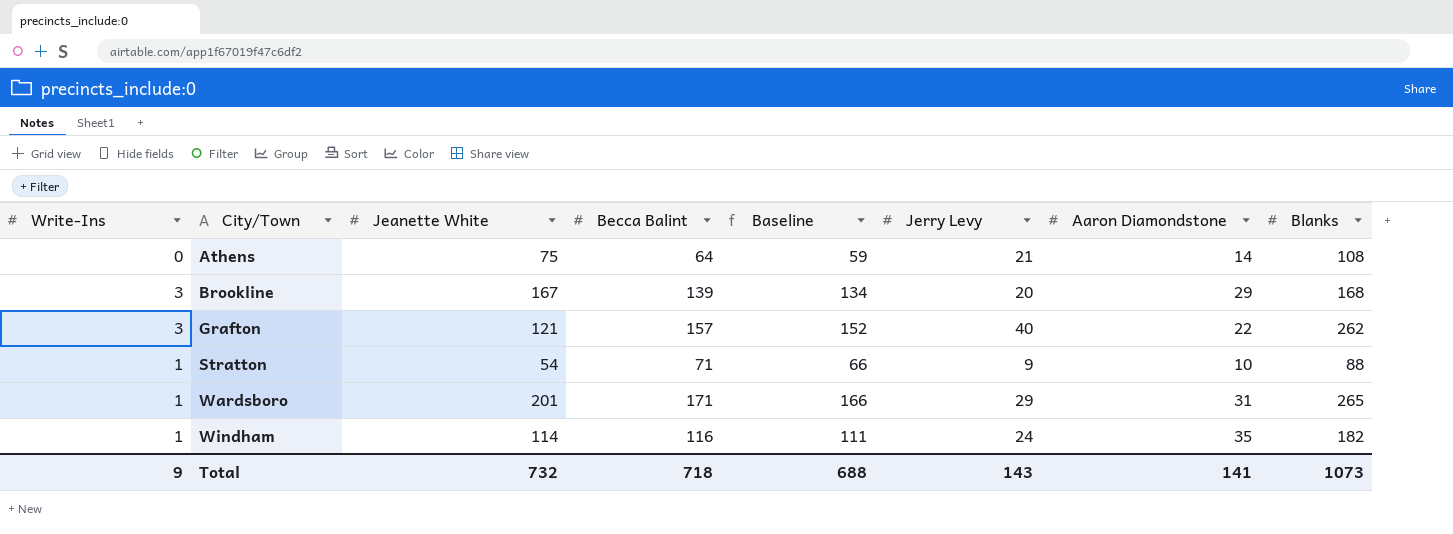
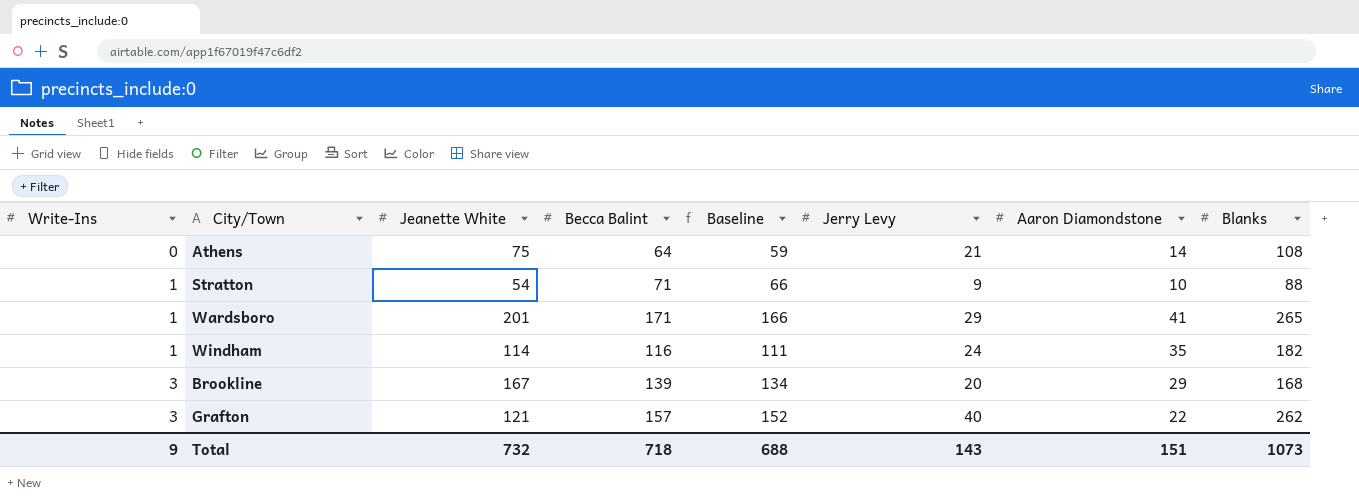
row order: City/Town ascending -> Write-Ins ascending
Wardsboro | Aaron Diamondstone: 31 -> 41
Total | Aaron Diamondstone: 141 -> 151

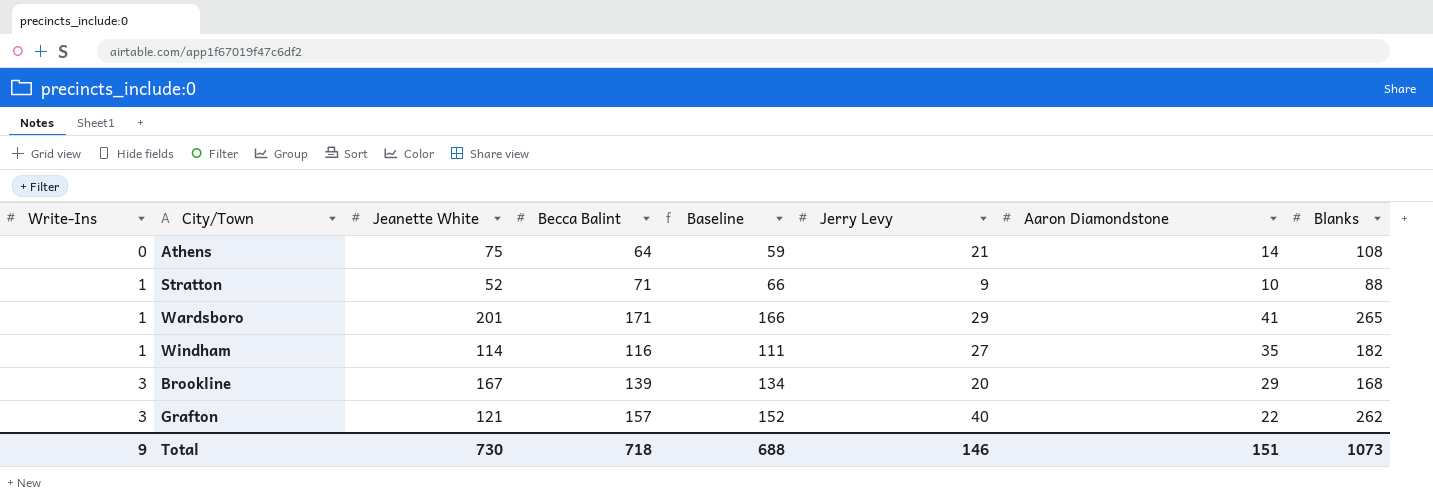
Stratton | Jeanette White: 54 -> 52
Windham | Jerry Levy: 24 -> 27
Total | Jeanette White: 732 -> 730
Total | Jerry Levy: 143 -> 146

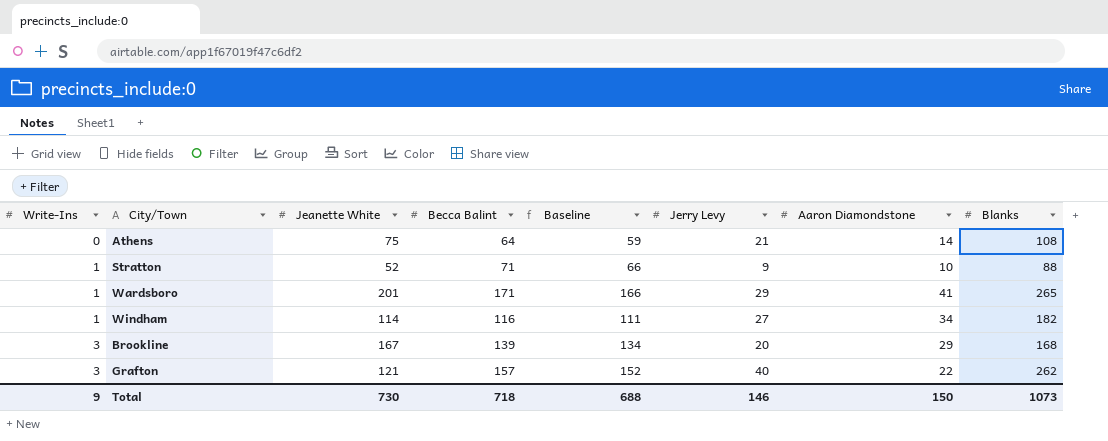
Windham | Aaron Diamondstone: 35 -> 34
Total | Aaron Diamondstone: 151 -> 150

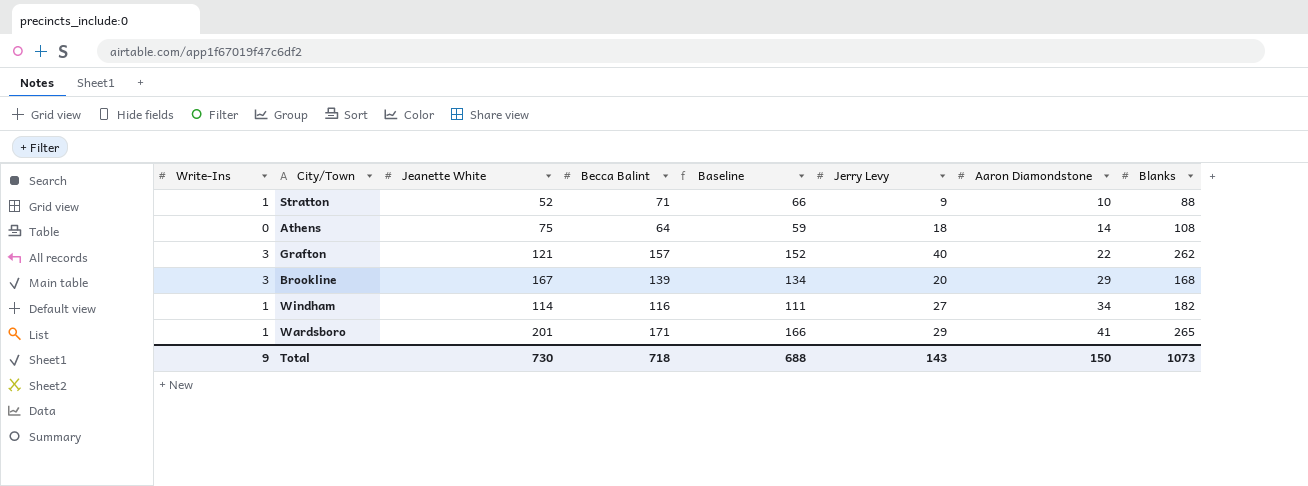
row order: Write-Ins ascending -> Aaron Diamondstone ascending
Athens | Jerry Levy: 21 -> 18
Total | Jerry Levy: 146 -> 143

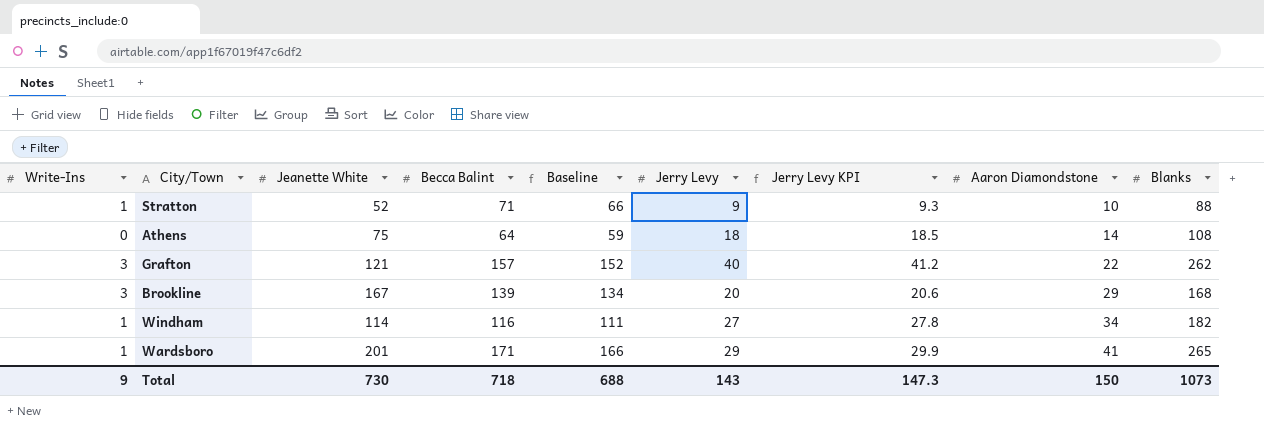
column Jerry Levy KPI | formula: none -> [Jerry Levy] * 1.03

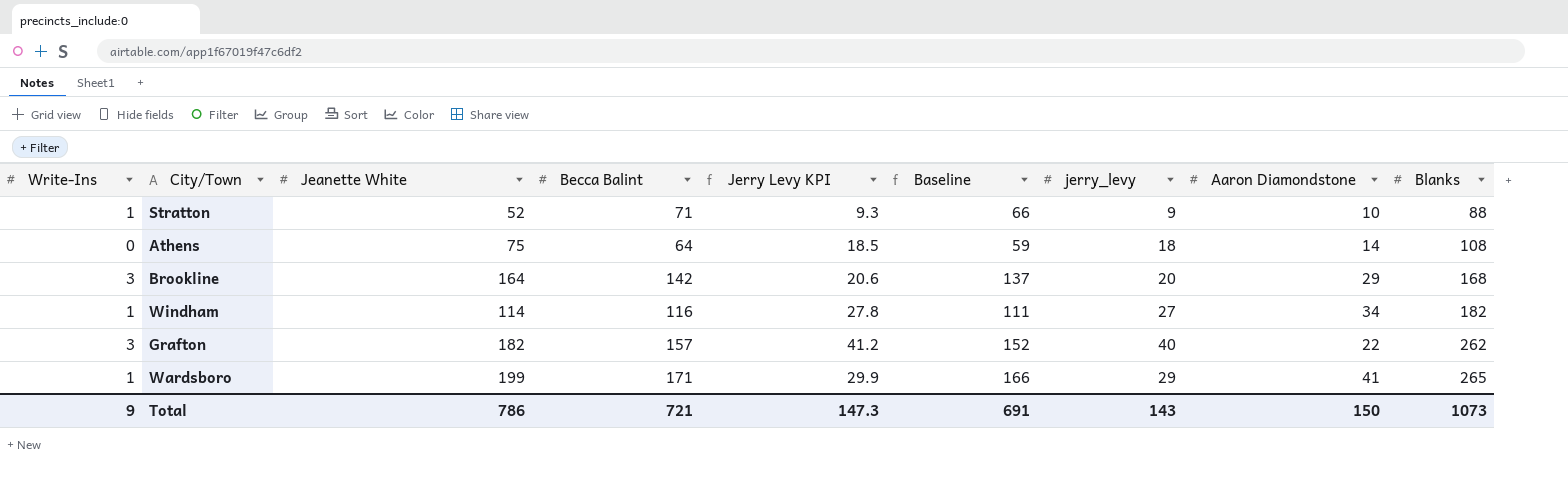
row order: Aaron Diamondstone ascending -> Blanks ascending
column Jerry Levy KPI | position: 7 -> 5
column name: Jerry Levy -> jerry_levy
Brookline | Jeanette White: 167 -> 164
Brookline | Becca Balint: 139 -> 142
Brookline | Baseline: 134 -> 137
Grafton | Jeanette White: 121 -> 182
Wardsboro | Jeanette White: 201 -> 199
Total | Jeanette White: 730 -> 786
Total | Becca Balint: 718 -> 721
Total | Baseline: 688 -> 691

